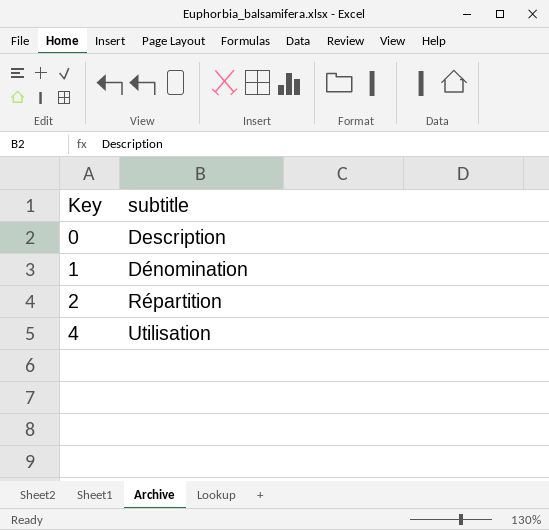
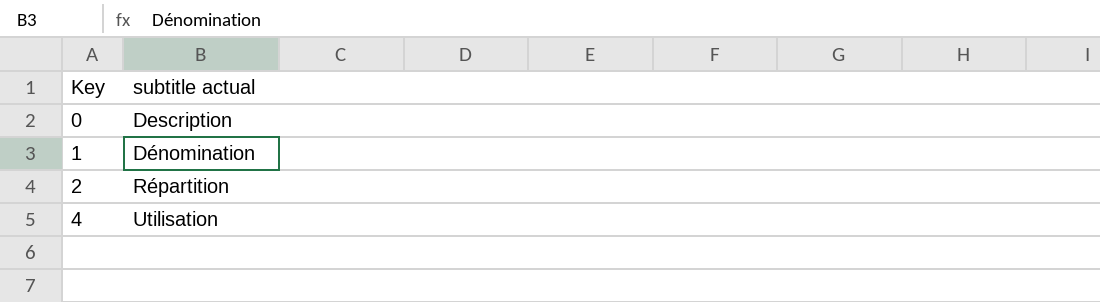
column name: subtitle -> subtitle actual

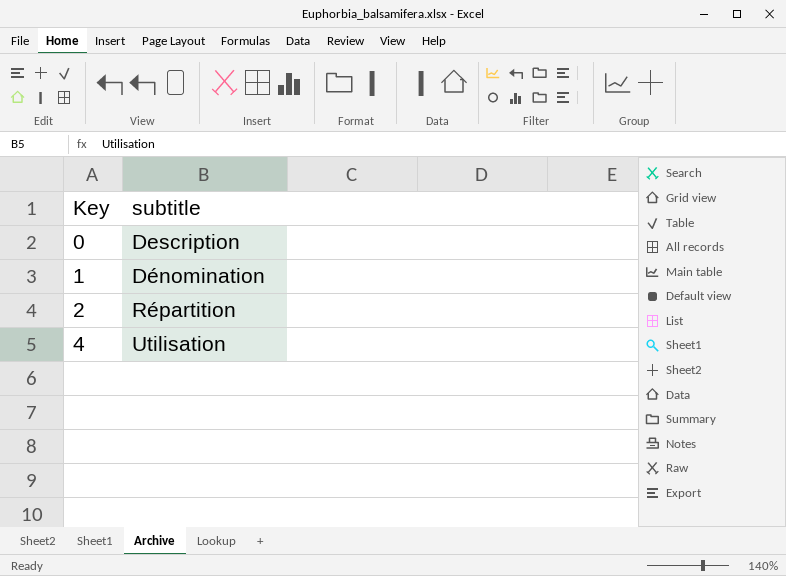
column name: subtitle actual -> subtitle

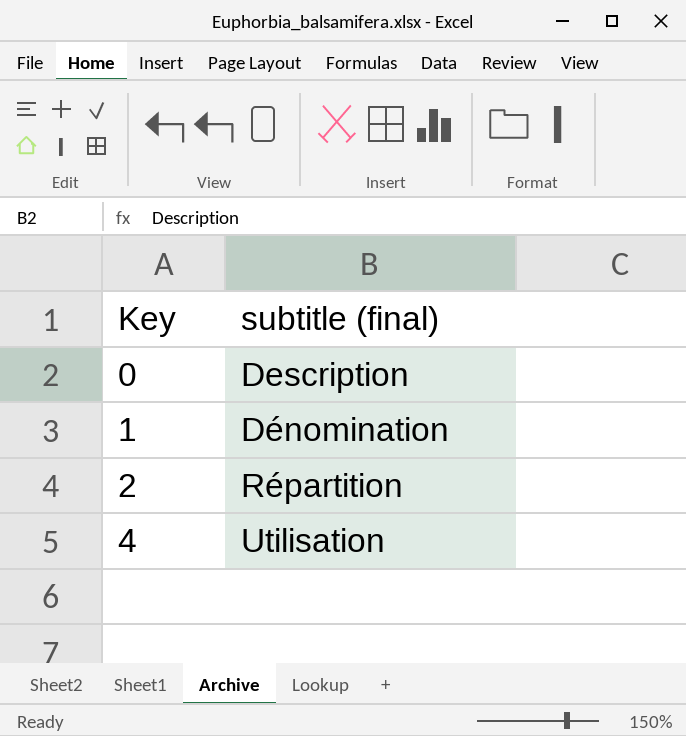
column name: subtitle -> subtitle (final)

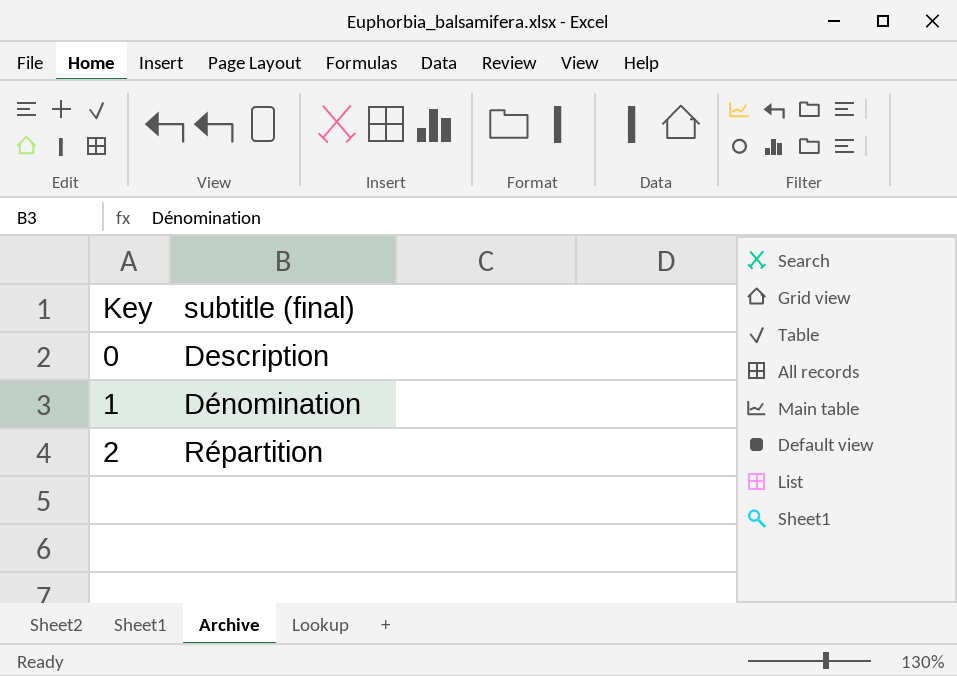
row 4: Utilisation -> none

